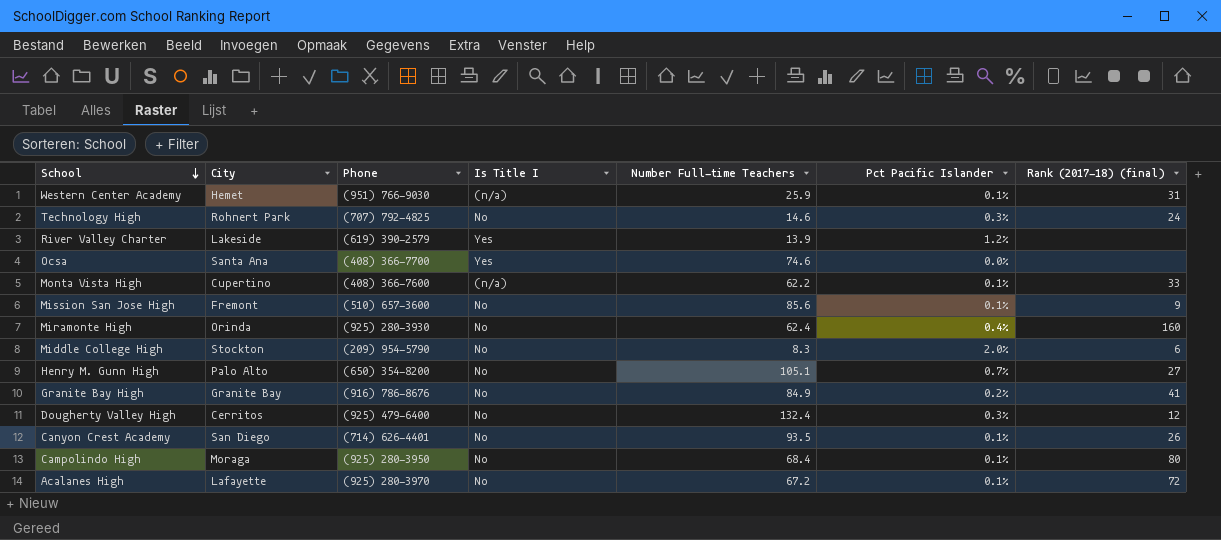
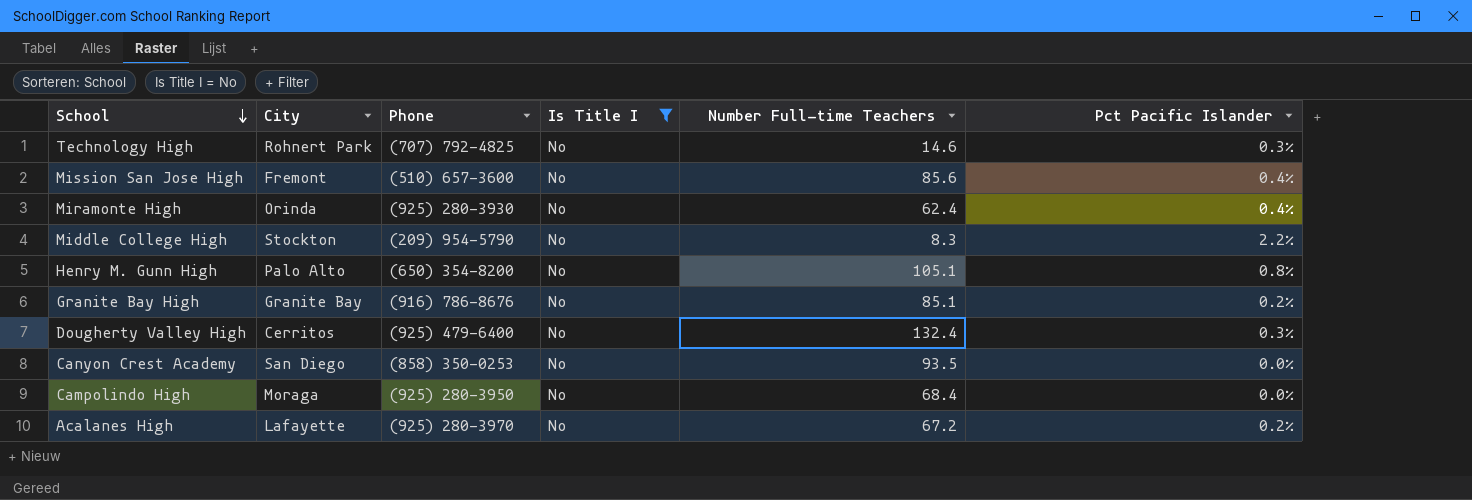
filter: none -> Is Title I = No
column Rank (2017-18) (final) | position: 7 -> none
Mission San Jose High | Pct Pacific Islander: 0.1% -> 0.4%
Middle College High | Pct Pacific Islander: 2.0% -> 2.2%
Henry M. Gunn High | Pct Pacific Islander: 0.7% -> 0.8%
Granite Bay High | Number Full-time Teachers: 84.9 -> 85.1
Canyon Crest Academy | Phone: (714) 626-4401 -> (858) 350-0253
Canyon Crest Academy | Pct Pacific Islander: 0.1% -> 0.0%
Campolindo High | Pct Pacific Islander: 0.1% -> 0.0%
Acalanes High | Pct Pacific Islander: 0.1% -> 0.2%

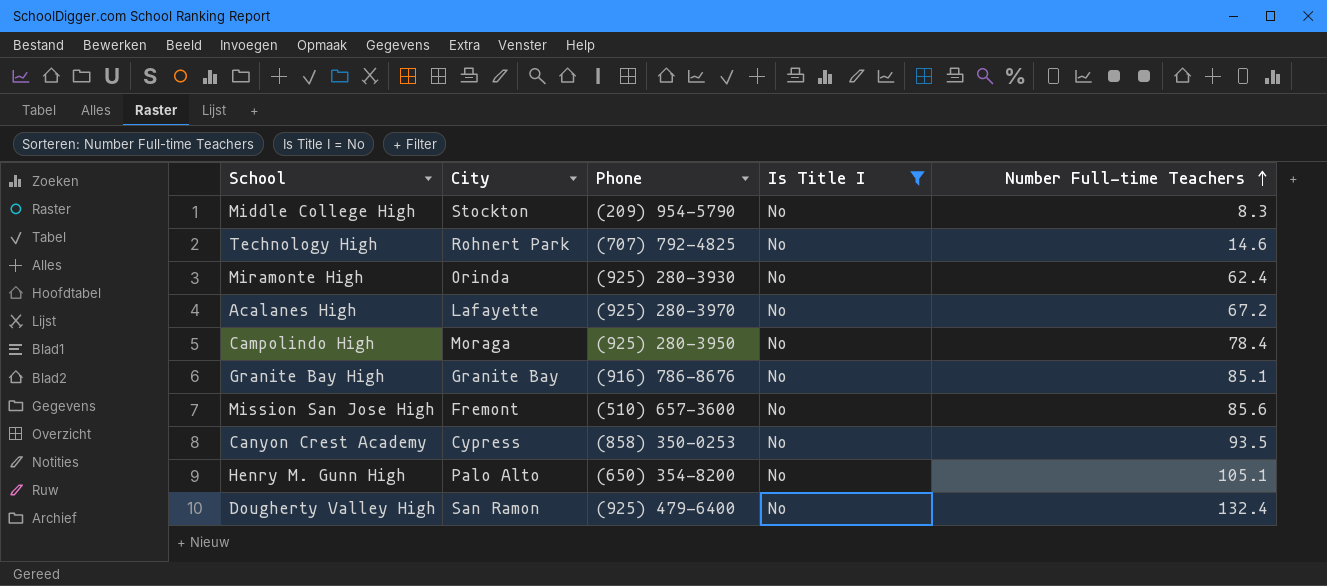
row order: School descending -> Number Full-time Teachers ascending
column Pct Pacific Islander | position: 6 -> none
Campolindo High | Number Full-time Teachers: 68.4 -> 78.4
Canyon Crest Academy | City: San Diego -> Cypress
Dougherty Valley High | City: Cerritos -> San Ramon

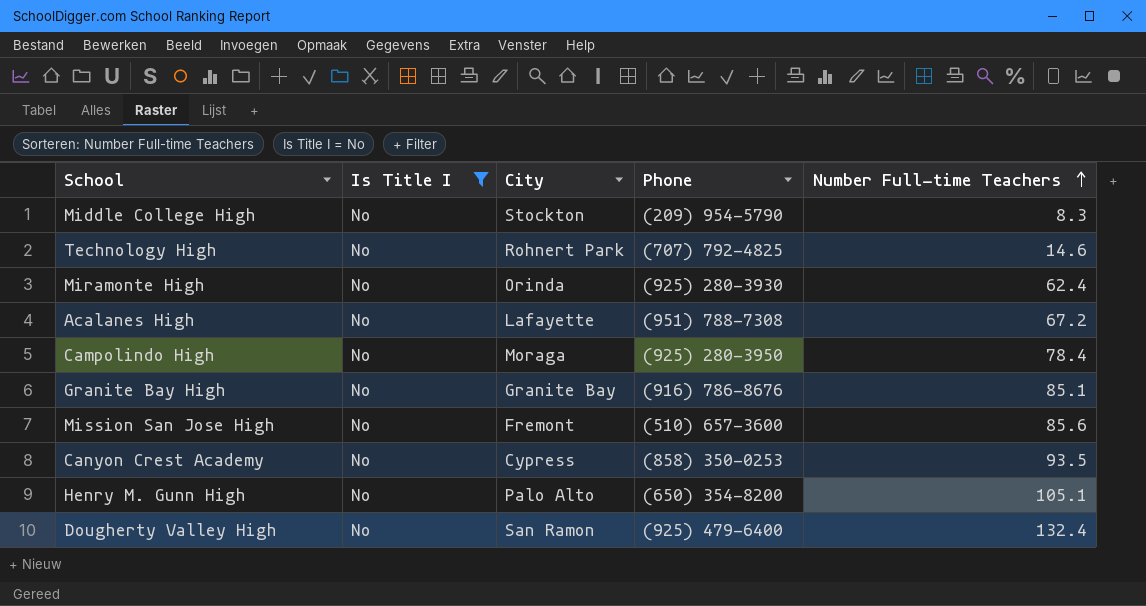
column Is Title I | position: 4 -> 2
Acalanes High | Phone: (925) 280-3970 -> (951) 788-7308

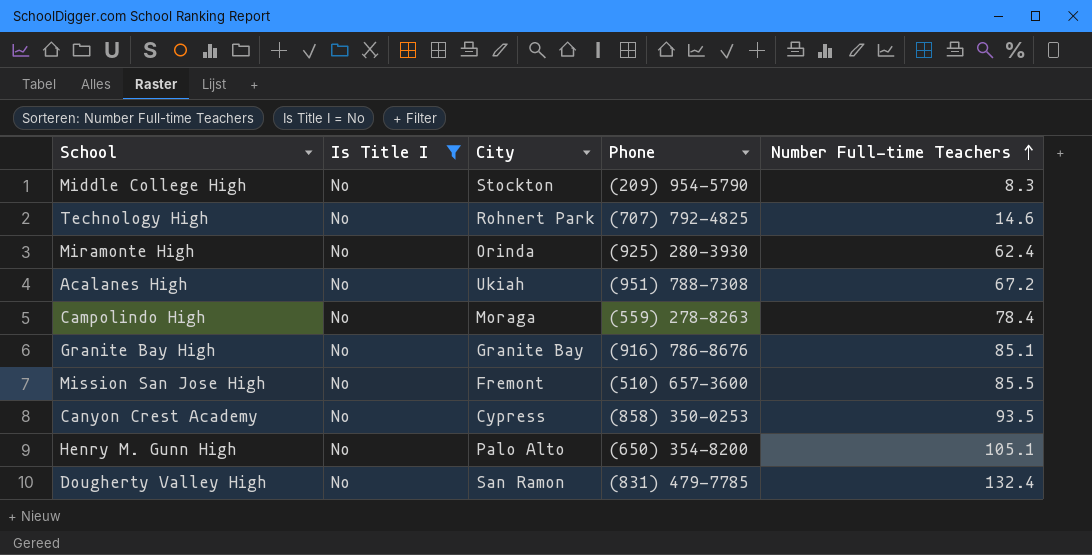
Acalanes High | City: Lafayette -> Ukiah
Campolindo High | Phone: (925) 280-3950 -> (559) 278-8263
Mission San Jose High | Number Full-time Teachers: 85.6 -> 85.5
Dougherty Valley High | Phone: (925) 479-6400 -> (831) 479-7785

